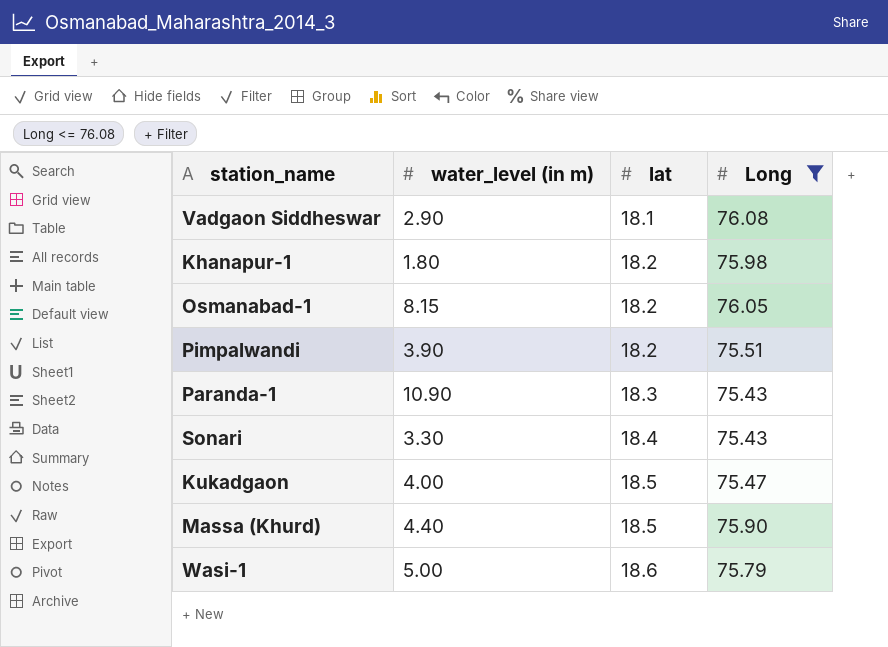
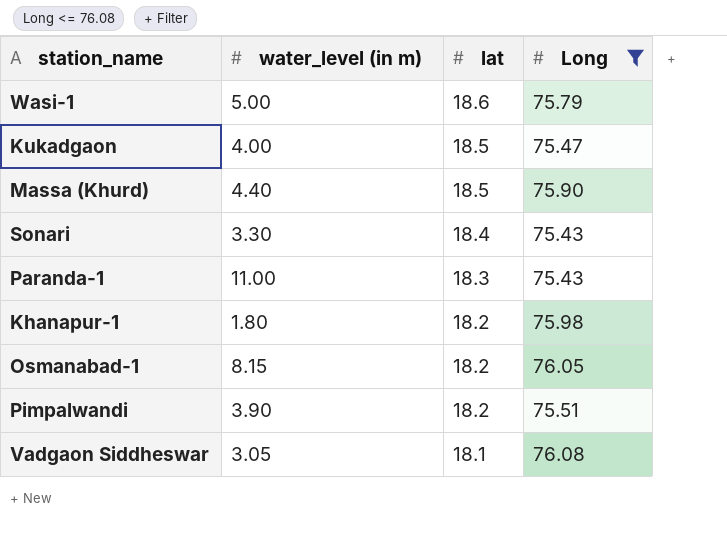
row order: lat ascending -> lat descending
Paranda-1 | water_level (in m): 10.90 -> 11.00
Vadgaon Siddheswar | water_level (in m): 2.90 -> 3.05

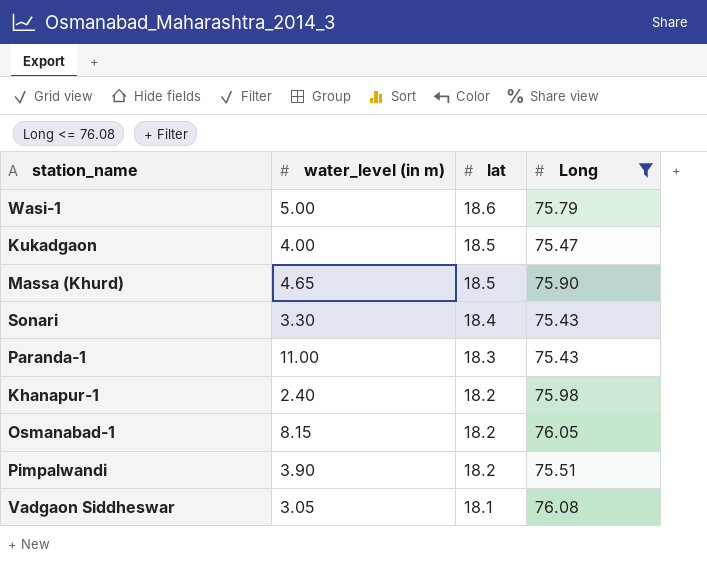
Massa (Khurd) | water_level (in m): 4.40 -> 4.65
Khanapur-1 | water_level (in m): 1.80 -> 2.40

